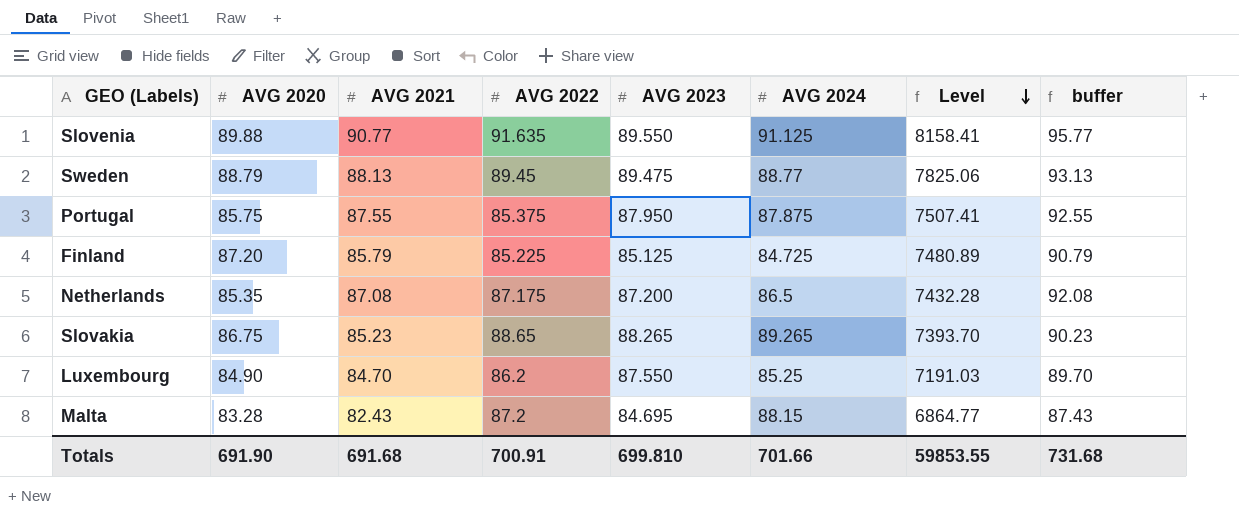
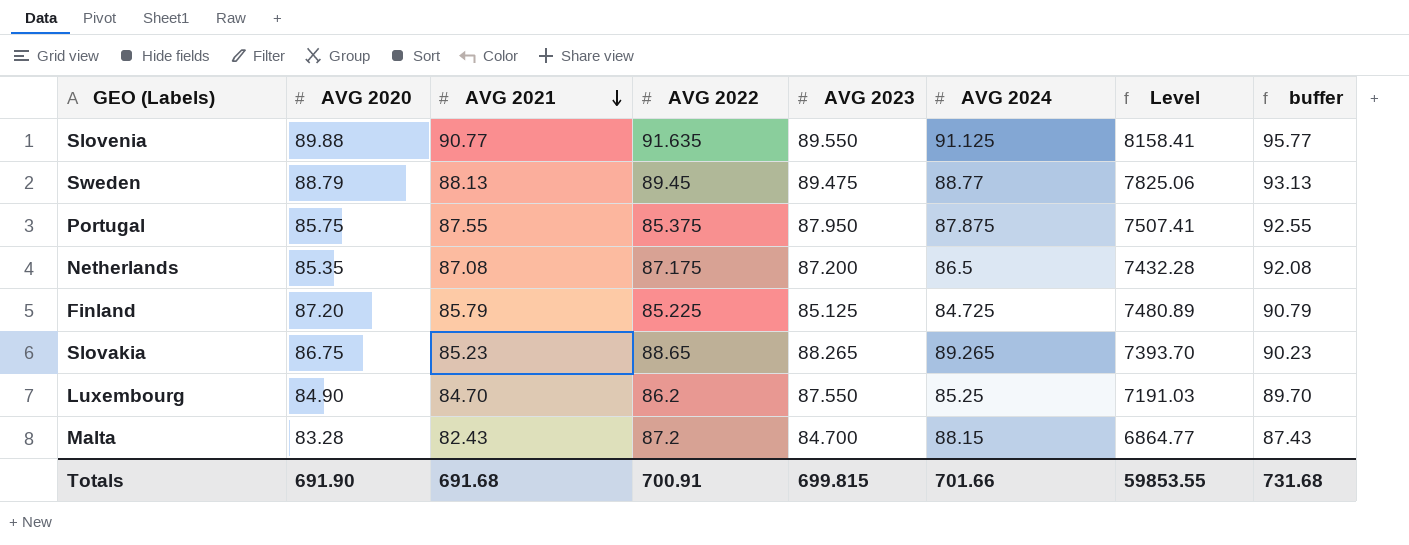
row order: Level descending -> AVG 2021 descending
Malta | AVG 2023: 84.695 -> 84.700
Totals | AVG 2023: 699.810 -> 699.815

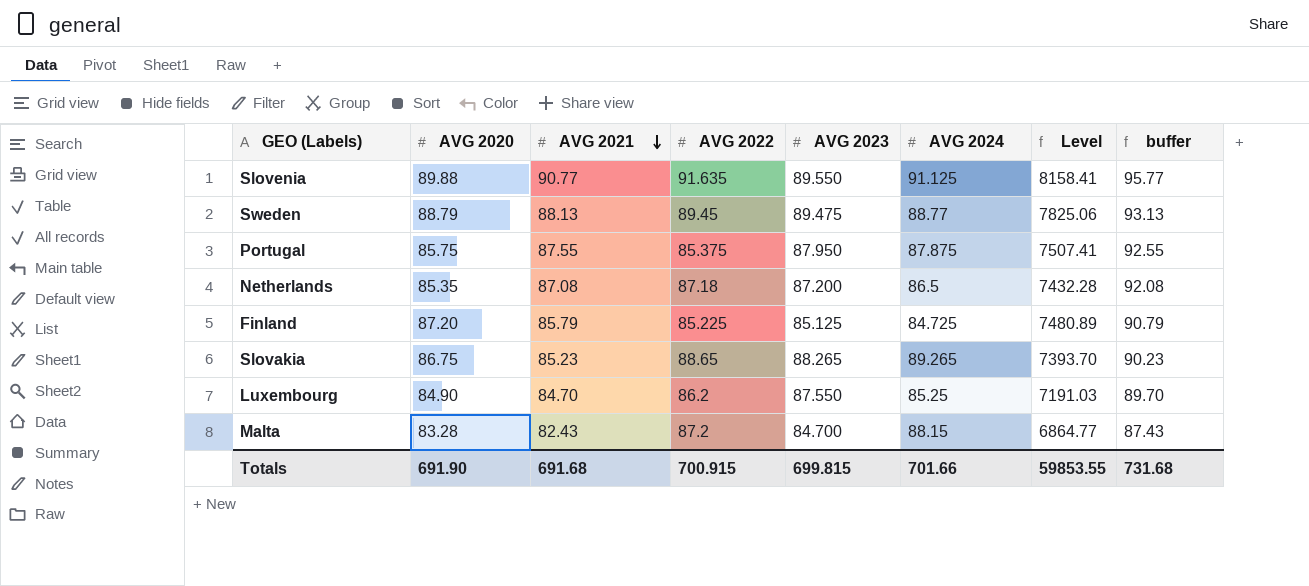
Netherlands | AVG 2022: 87.175 -> 87.18
Totals | AVG 2022: 700.91 -> 700.915

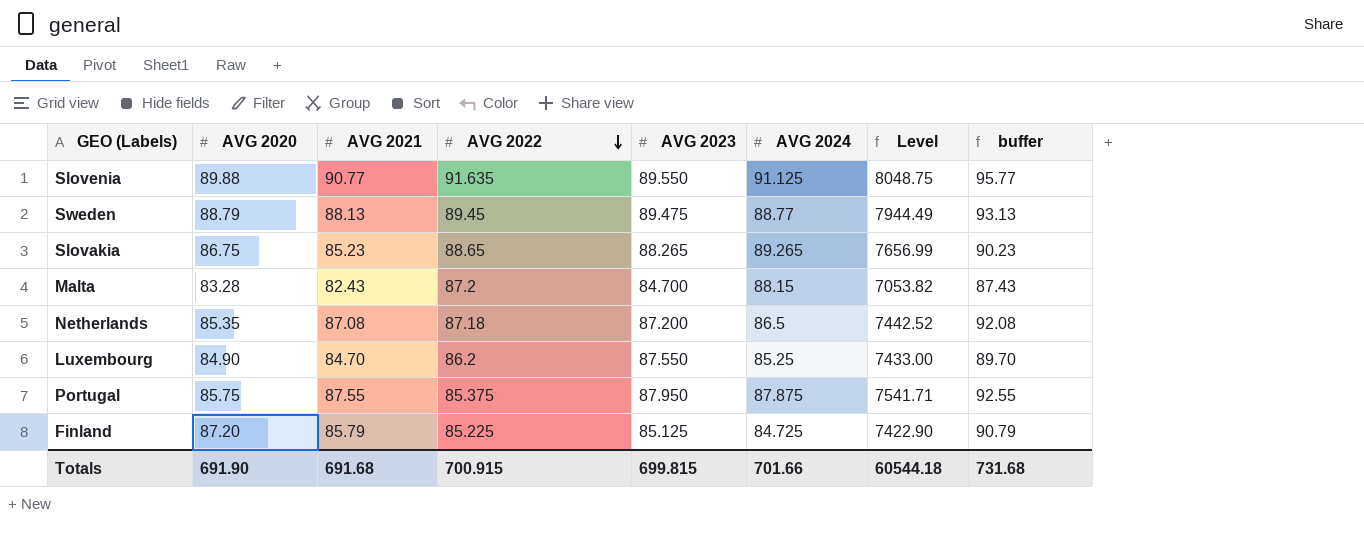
row order: AVG 2021 descending -> AVG 2022 descending
column Level | formula: [AVG 2020] * [AVG 2021] -> [AVG 2020] * [AVG 2023]
Totals | Level: 59853.55 -> 60544.18

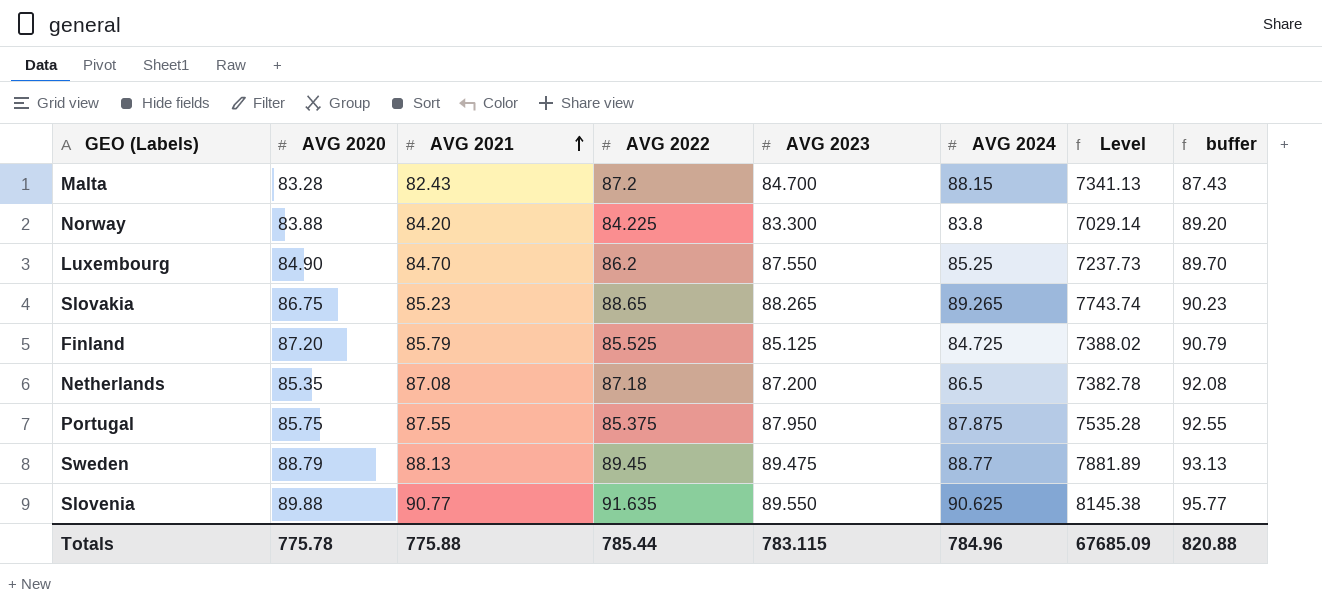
row order: AVG 2022 descending -> AVG 2021 ascending
column Level | formula: [AVG 2020] * [AVG 2023] -> [AVG 2020] * [AVG 2024]
row Norway: none -> 83.88 | 84.20 | 84.225 | 83.300 | 83.8 | 7029.14 | 89.20
Finland | AVG 2022: 85.225 -> 85.525
Slovenia | AVG 2024: 91.125 -> 90.625
Totals | AVG 2020: 691.90 -> 775.78
Totals | AVG 2021: 691.68 -> 775.88
Totals | AVG 2022: 700.915 -> 785.44
Totals | AVG 2023: 699.815 -> 783.115
Totals | AVG 2024: 701.66 -> 784.96
Totals | Level: 60544.18 -> 67685.09
Totals | buffer: 731.68 -> 820.88

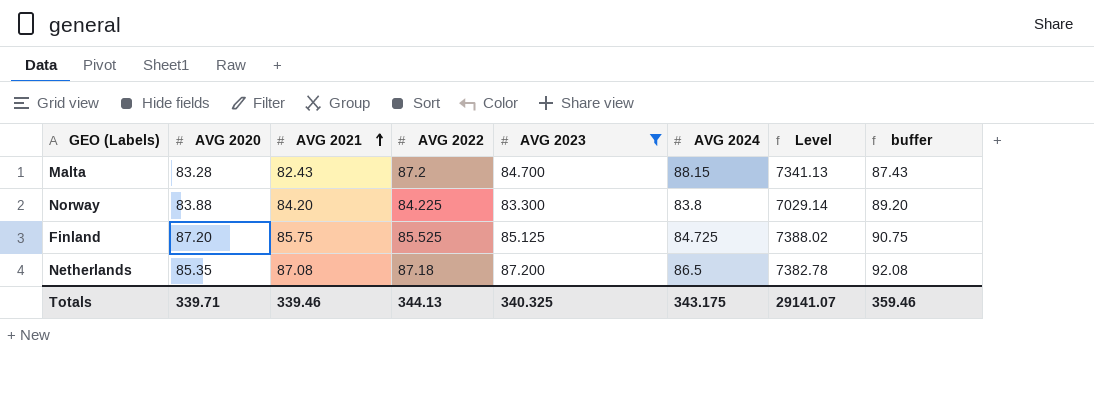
filter: none -> AVG 2023 <= 87.200
Finland | AVG 2021: 85.79 -> 85.75
Finland | buffer: 90.79 -> 90.75
Totals | AVG 2020: 775.78 -> 339.71
Totals | AVG 2021: 775.88 -> 339.46
Totals | AVG 2022: 785.44 -> 344.13
Totals | AVG 2023: 783.115 -> 340.325
Totals | AVG 2024: 784.96 -> 343.175
Totals | Level: 67685.09 -> 29141.07
Totals | buffer: 820.88 -> 359.46

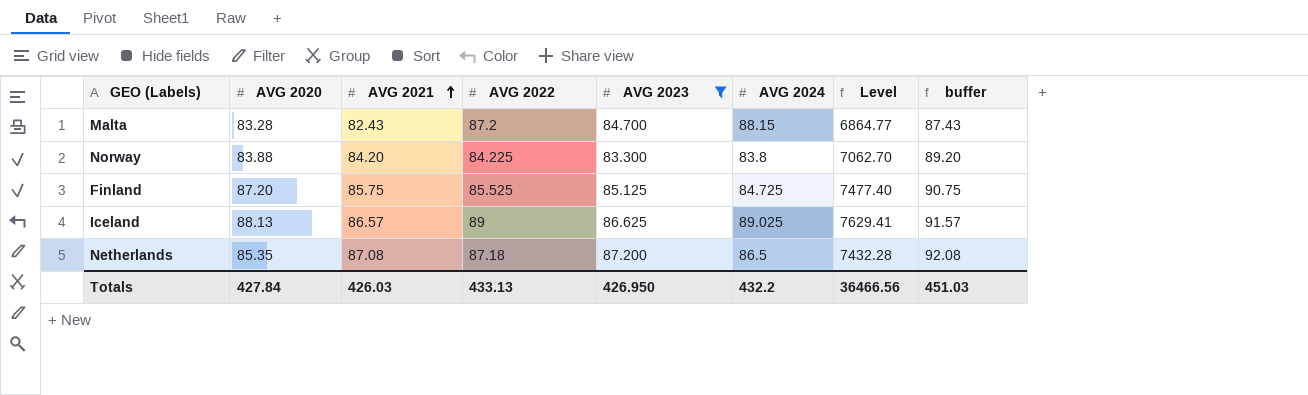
column Level | formula: [AVG 2020] * [AVG 2024] -> [AVG 2020] * [AVG 2021]
row Iceland: none -> 88.13 | 86.57 | 89 | 86.625 | 89.025 | 7629.41 | 91.57
Totals | AVG 2020: 339.71 -> 427.84
Totals | AVG 2021: 339.46 -> 426.03
Totals | AVG 2022: 344.13 -> 433.13
Totals | AVG 2023: 340.325 -> 426.950
Totals | AVG 2024: 343.175 -> 432.2
Totals | Level: 29141.07 -> 36466.56
Totals | buffer: 359.46 -> 451.03

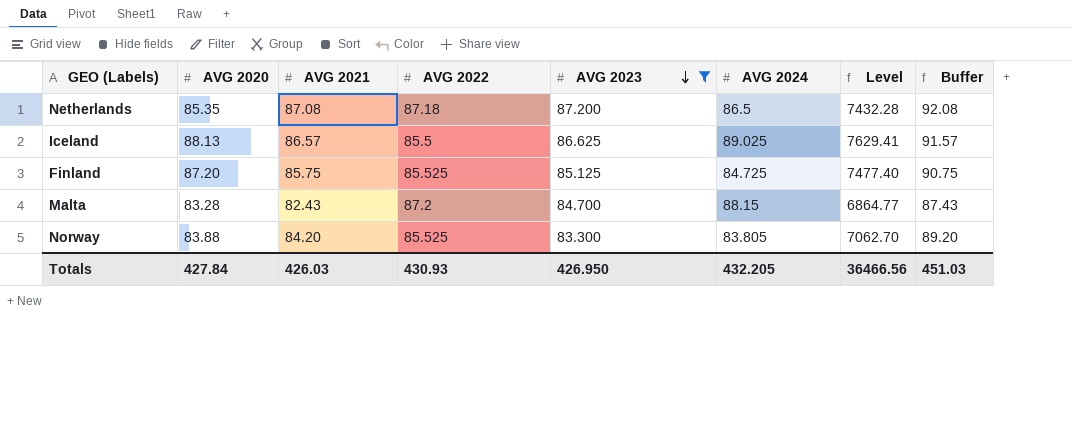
row order: AVG 2021 ascending -> AVG 2023 descending
column name: buffer -> Buffer
Iceland | AVG 2022: 89 -> 85.5
Norway | AVG 2022: 84.225 -> 85.525
Norway | AVG 2024: 83.8 -> 83.805
Totals | AVG 2022: 433.13 -> 430.93
Totals | AVG 2024: 432.2 -> 432.205

